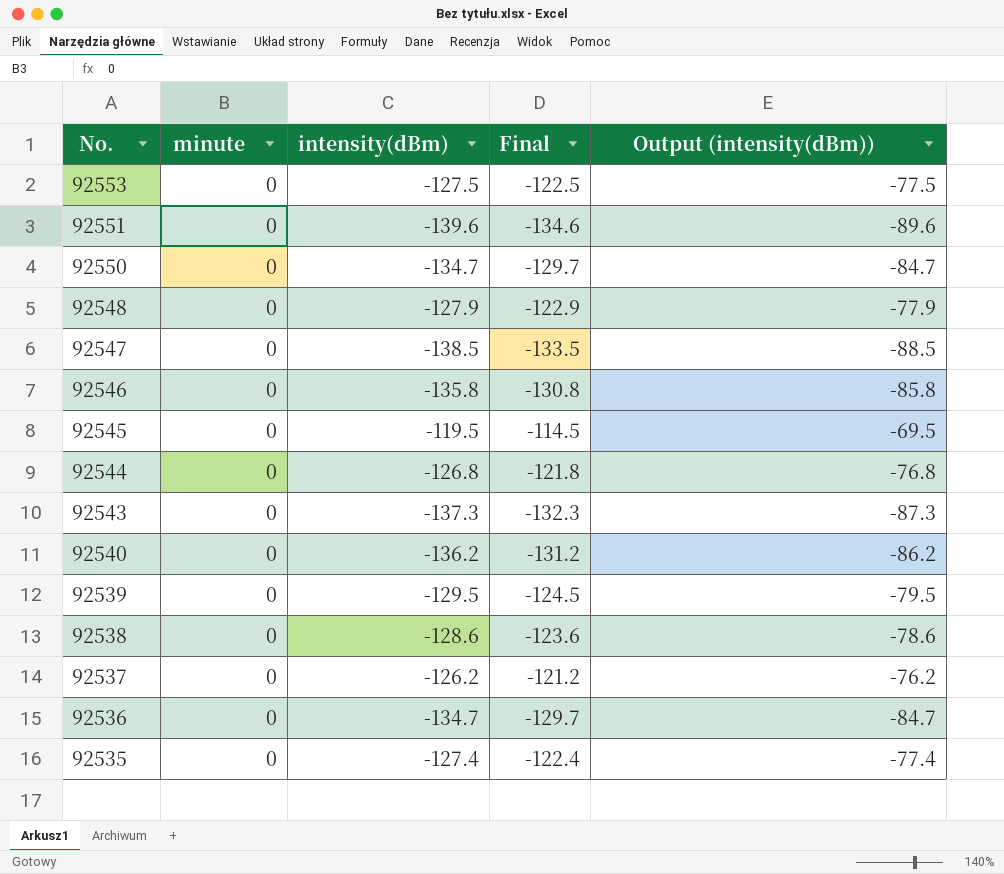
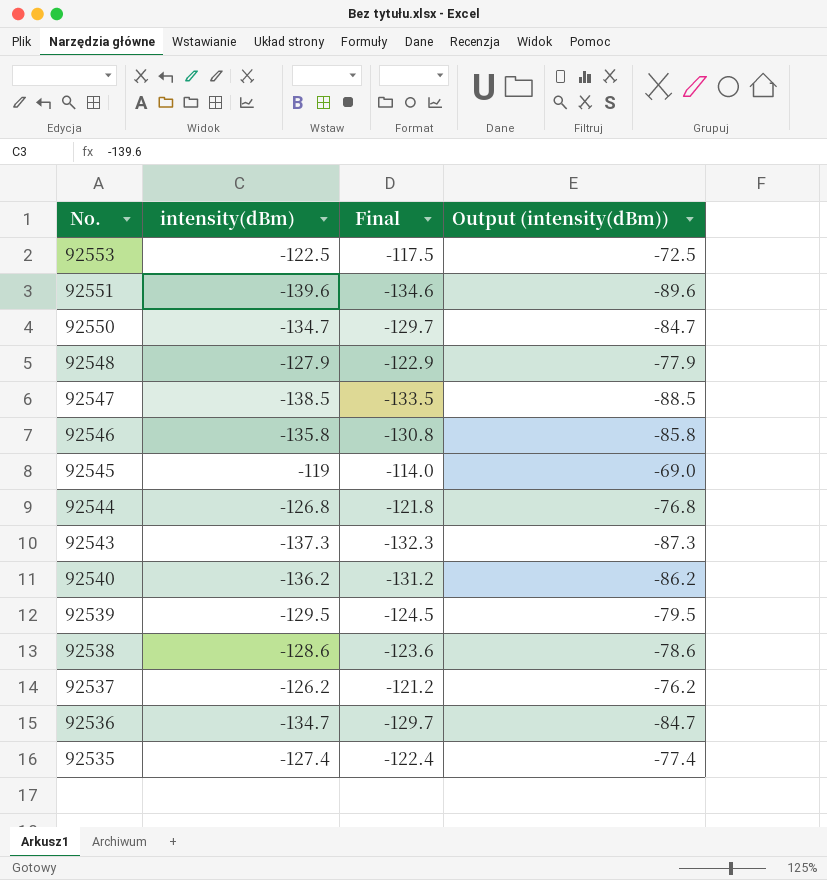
column minute | position: 2 -> none
92553 | intensity(dBm): -127.5 -> -122.5
92553 | Final: -122.5 -> -117.5
92553 | Output (intensity(dBm)): -77.5 -> -72.5
92545 | intensity(dBm): -119.5 -> -119
92545 | Final: -114.5 -> -114.0
92545 | Output (intensity(dBm)): -69.5 -> -69.0

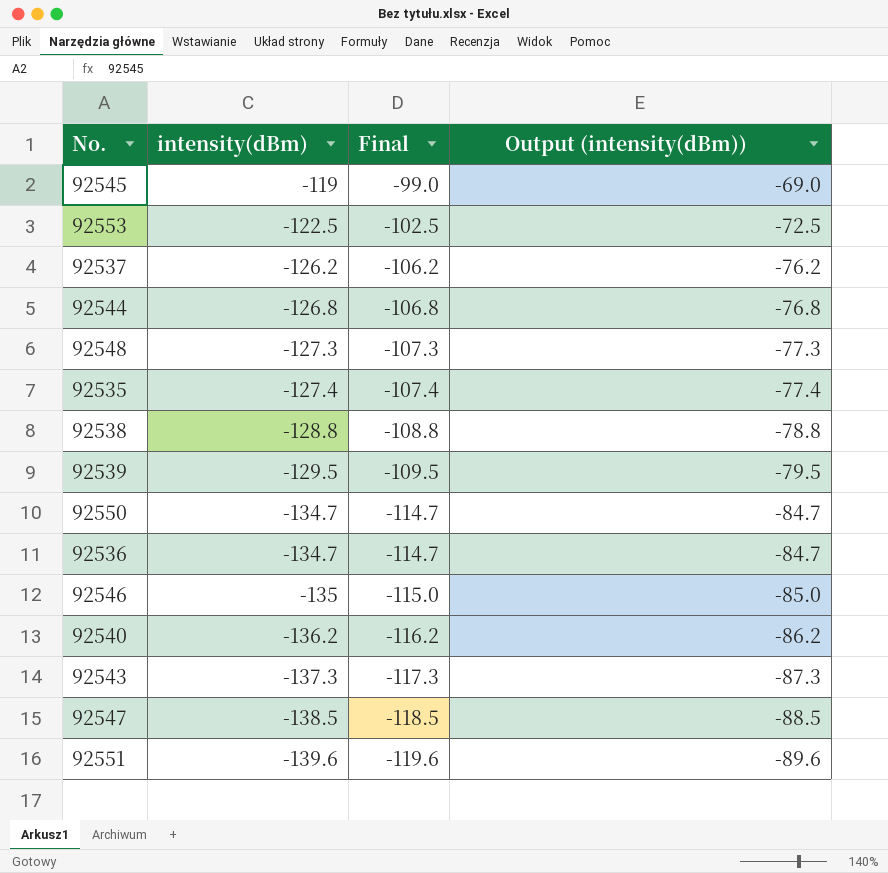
row order: No. descending -> intensity(dBm) descending
column Final | formula: [intensity(dBm)] + 5 -> [intensity(dBm)] + 20
92548 | intensity(dBm): -127.9 -> -127.3
92548 | Output (intensity(dBm)): -77.9 -> -77.3
92538 | intensity(dBm): -128.6 -> -128.8
92538 | Output (intensity(dBm)): -78.6 -> -78.8
92546 | intensity(dBm): -135.8 -> -135
92546 | Output (intensity(dBm)): -85.8 -> -85.0

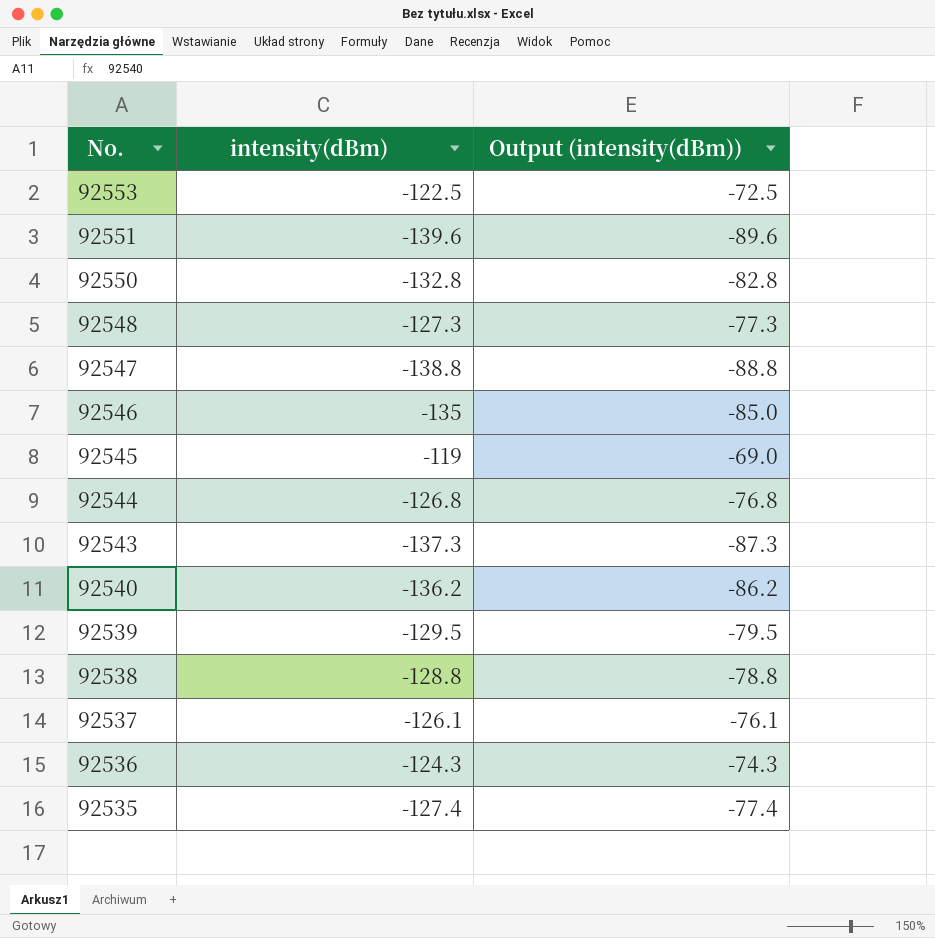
row order: intensity(dBm) descending -> No. descending
column Final | formula: [intensity(dBm)] + 20 -> none
92550 | intensity(dBm): -134.7 -> -132.8
92550 | Output (intensity(dBm)): -84.7 -> -82.8
92547 | intensity(dBm): -138.5 -> -138.8
92547 | Output (intensity(dBm)): -88.5 -> -88.8
92537 | intensity(dBm): -126.2 -> -126.1
92537 | Output (intensity(dBm)): -76.2 -> -76.1
92536 | intensity(dBm): -134.7 -> -124.3
92536 | Output (intensity(dBm)): -84.7 -> -74.3

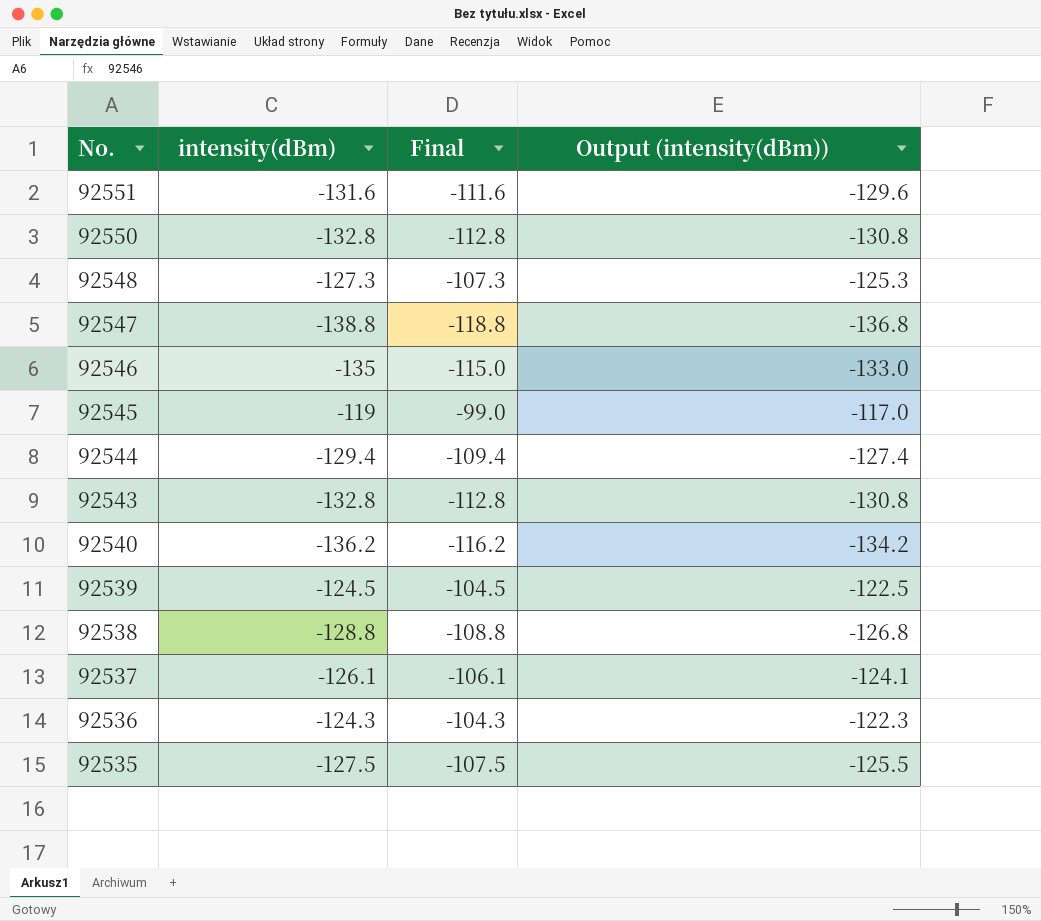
column Final | formula: none -> [intensity(dBm)] + 20
column Output (intensity(dBm)) | formula: [intensity(dBm)] + 50 -> [intensity(dBm)] + 2
row 92553: -122.5 | -72.5 -> none
92551 | intensity(dBm): -139.6 -> -131.6
92544 | intensity(dBm): -126.8 -> -129.4
92543 | intensity(dBm): -137.3 -> -132.8
92539 | intensity(dBm): -129.5 -> -124.5
92535 | intensity(dBm): -127.4 -> -127.5

